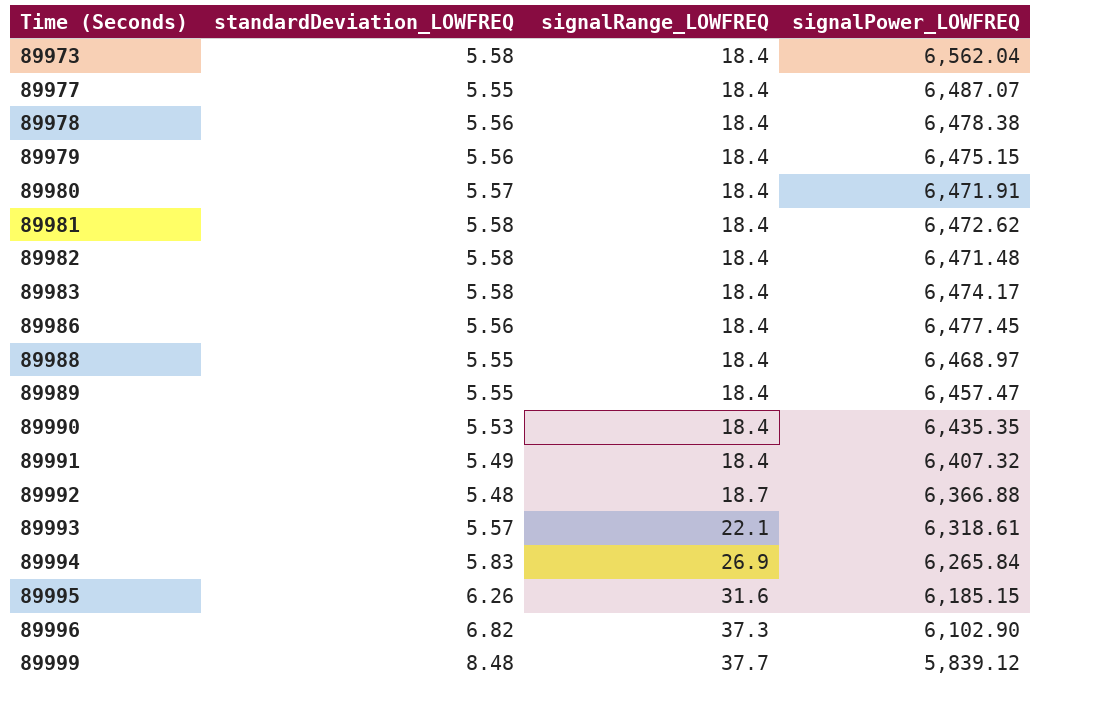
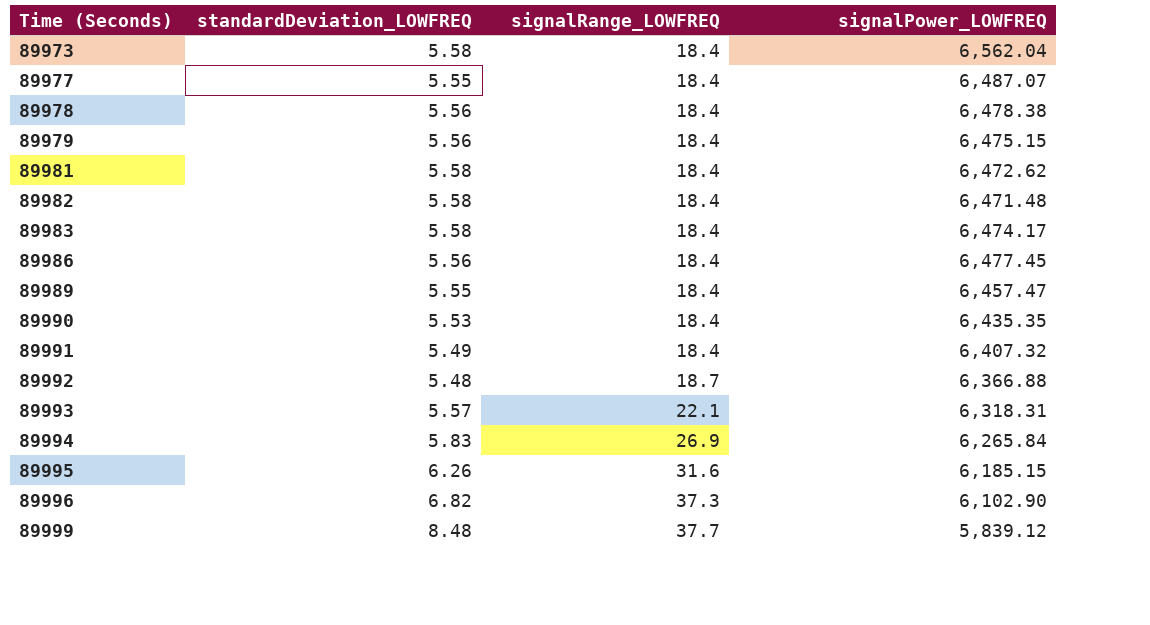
row 89980: 5.57 | 18.4 | 6,471.91 -> none
row 89988: 5.55 | 18.4 | 6,468.97 -> none
89993 | signalPower_LOWFREQ: 6,318.61 -> 6,318.31

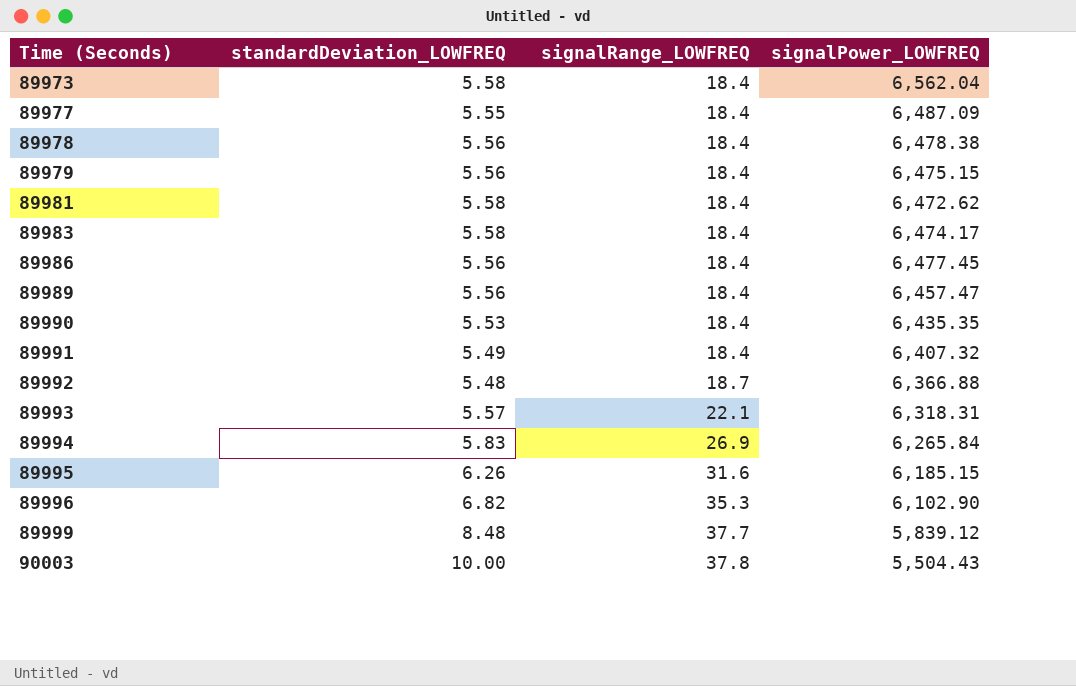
row 89982: 5.58 | 18.4 | 6,471.48 -> none
89977 | signalPower_LOWFREQ: 6,487.07 -> 6,487.09
89989 | standardDeviation_LOWFREQ: 5.55 -> 5.56
89996 | signalRange_LOWFREQ: 37.3 -> 35.3
row 90003: none -> 10.00 | 37.8 | 5,504.43

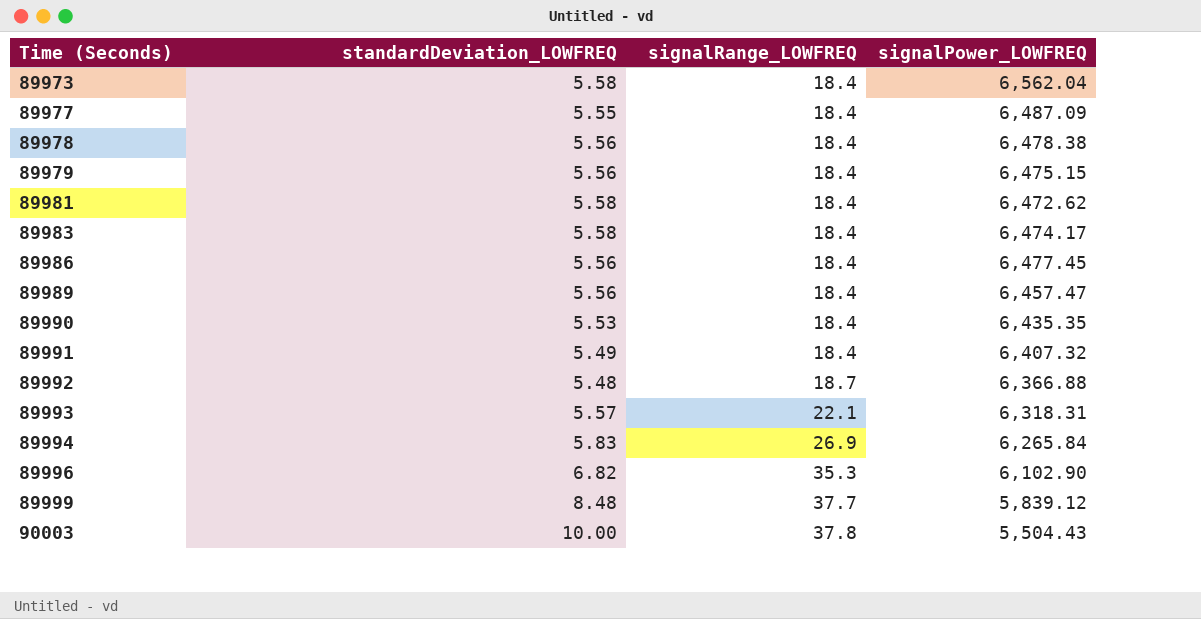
row 89995: 6.26 | 31.6 | 6,185.15 -> none

